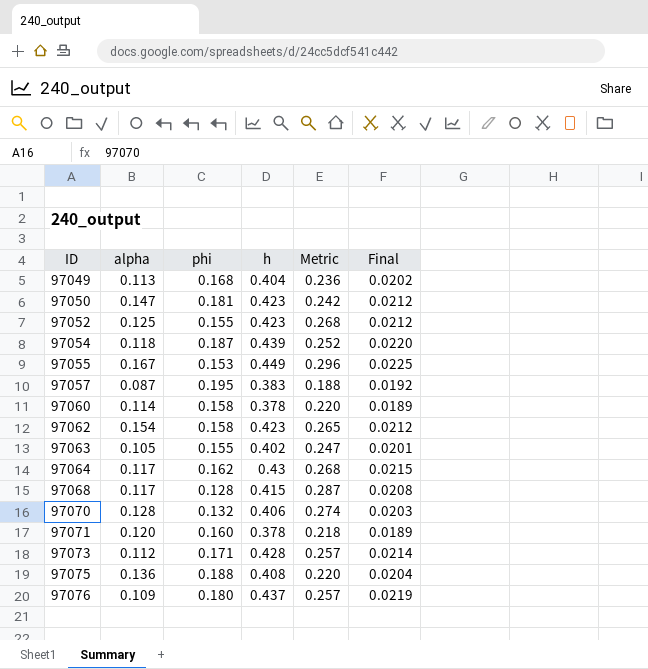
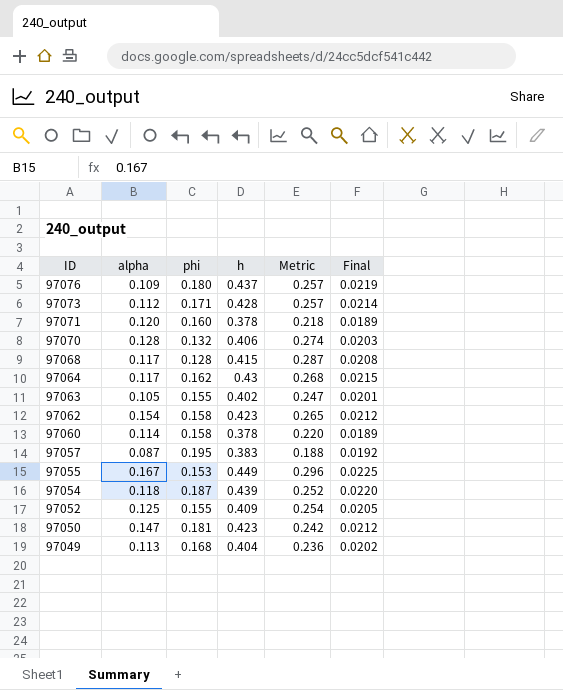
row order: ID ascending -> ID descending
row 97075: 0.136 | 0.188 | 0.408 | 0.220 | 0.0204 -> none
97052 | h: 0.423 -> 0.409
97052 | Metric: 0.268 -> 0.254
97052 | Final: 0.0212 -> 0.0205

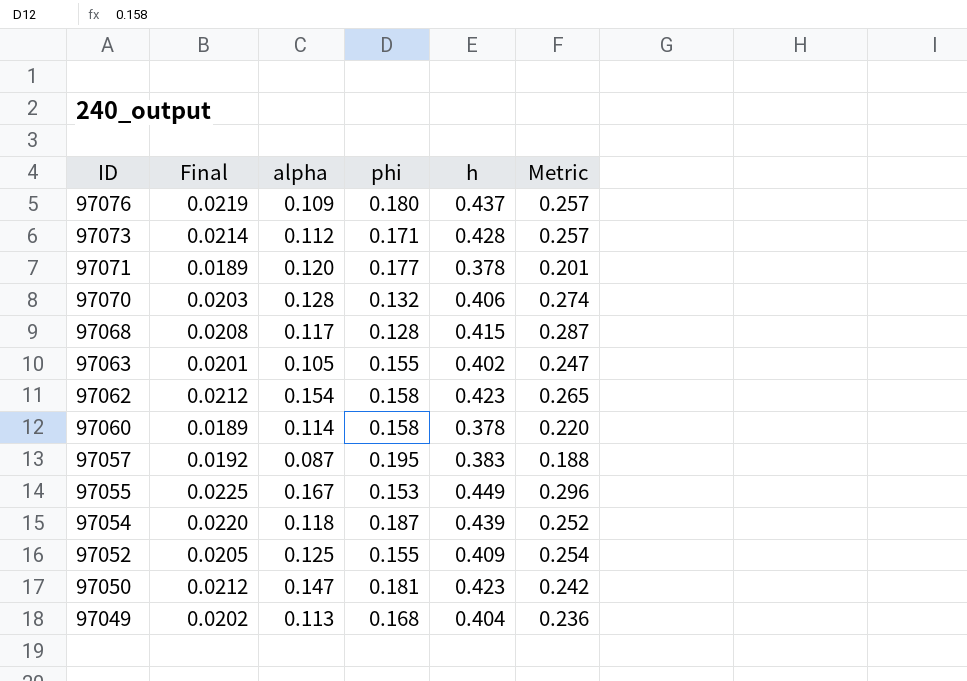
column Final | position: 6 -> 2
row 97064: 0.117 | 0.162 | 0.43 | 0.268 | 0.0215 -> none
97071 | phi: 0.160 -> 0.177
97071 | Metric: 0.218 -> 0.201

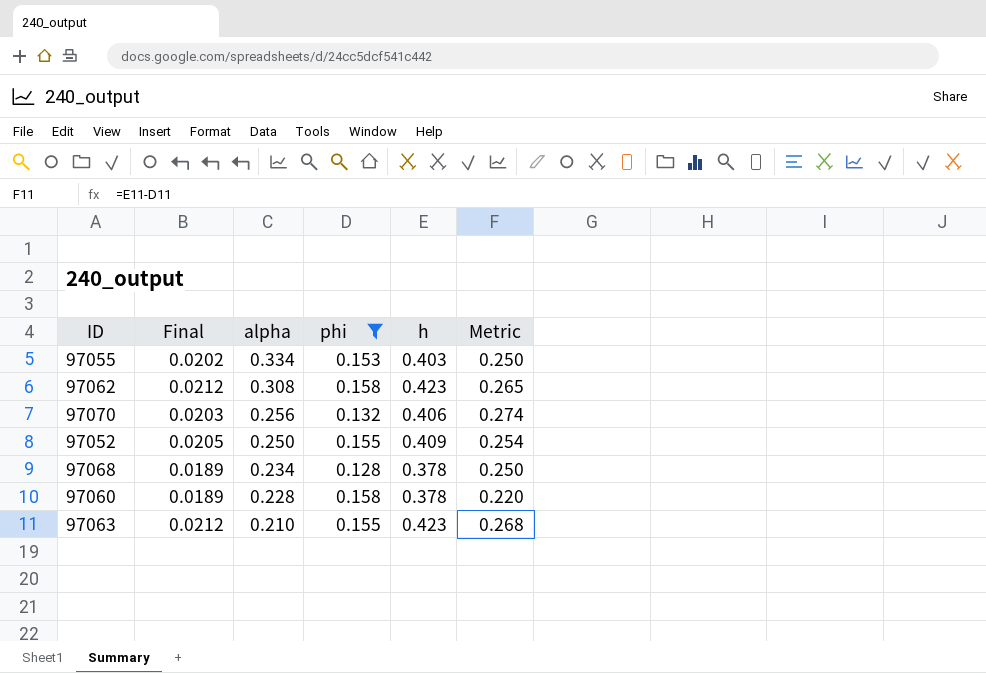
filter: none -> phi <= 0.158
row order: ID descending -> alpha descending
97055 | Final: 0.0225 -> 0.0202
97055 | alpha: 0.167 -> 0.334
97055 | h: 0.449 -> 0.403
97055 | Metric: 0.296 -> 0.250
97062 | alpha: 0.154 -> 0.308
97070 | alpha: 0.128 -> 0.256
97052 | alpha: 0.125 -> 0.250
97068 | Final: 0.0208 -> 0.0189
97068 | alpha: 0.117 -> 0.234
97068 | h: 0.415 -> 0.378
97068 | Metric: 0.287 -> 0.250
97060 | alpha: 0.114 -> 0.228
97063 | Final: 0.0201 -> 0.0212
97063 | alpha: 0.105 -> 0.210
97063 | h: 0.402 -> 0.423
97063 | Metric: 0.247 -> 0.268

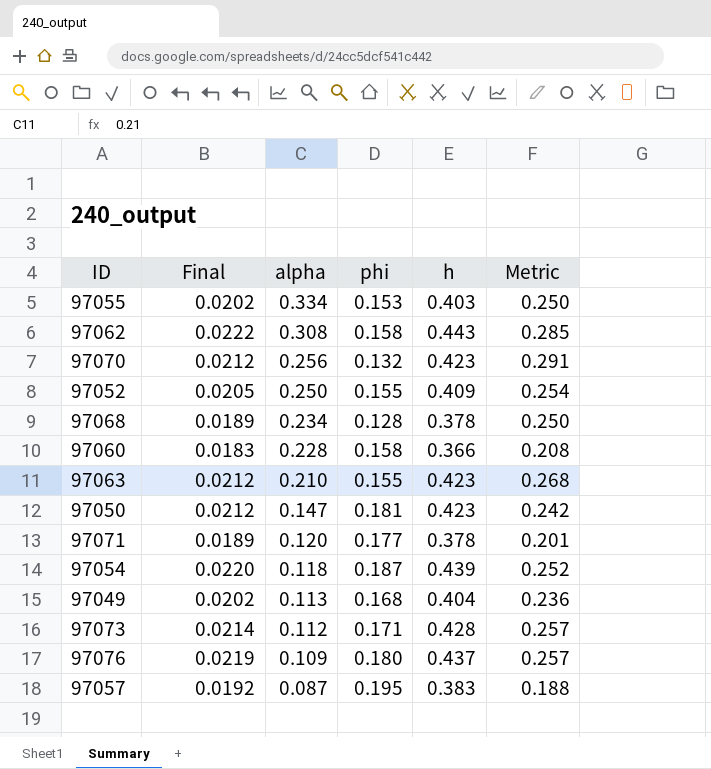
filter: phi <= 0.158 -> none
97062 | Final: 0.0212 -> 0.0222
97062 | h: 0.423 -> 0.443
97062 | Metric: 0.265 -> 0.285
97070 | Final: 0.0203 -> 0.0212
97070 | h: 0.406 -> 0.423
97070 | Metric: 0.274 -> 0.291
97060 | Final: 0.0189 -> 0.0183
97060 | h: 0.378 -> 0.366
97060 | Metric: 0.220 -> 0.208

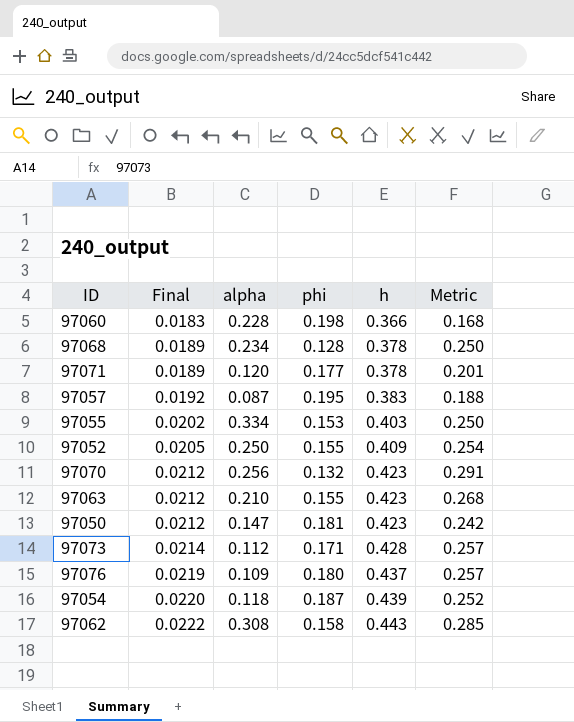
row order: alpha descending -> Final ascending
row 97049: 0.0202 | 0.113 | 0.168 | 0.404 | 0.236 -> none
97060 | phi: 0.158 -> 0.198
97060 | Metric: 0.208 -> 0.168

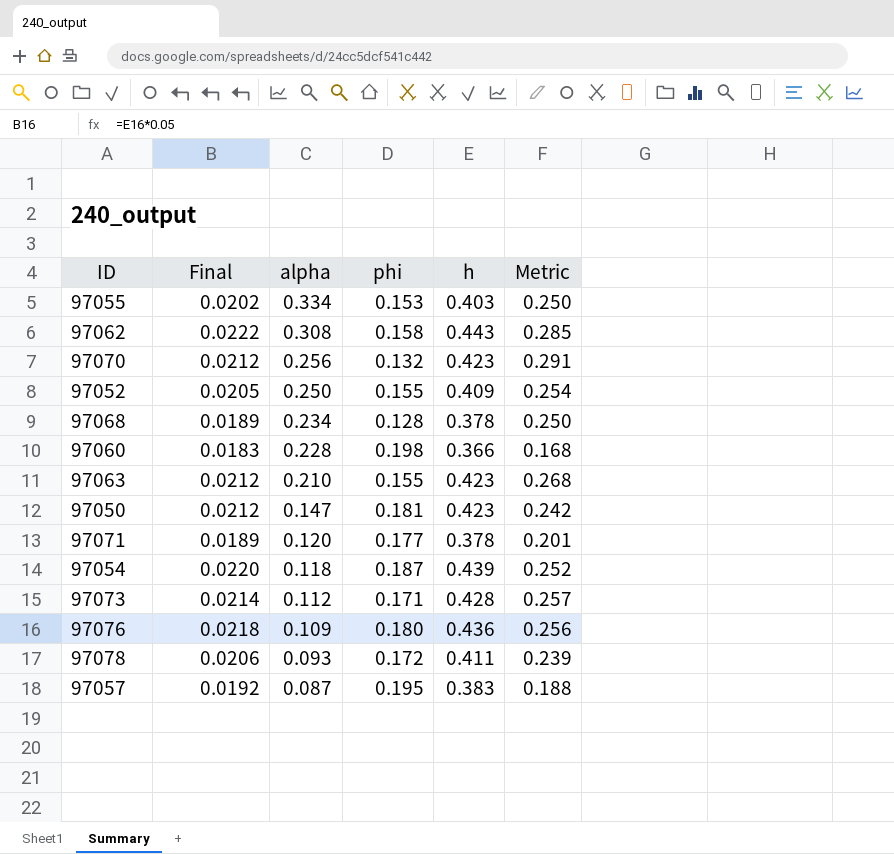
row order: Final ascending -> alpha descending
97076 | Final: 0.0219 -> 0.0218
97076 | h: 0.437 -> 0.436
97076 | Metric: 0.257 -> 0.256
row 97078: none -> 0.0206 | 0.093 | 0.172 | 0.411 | 0.239

